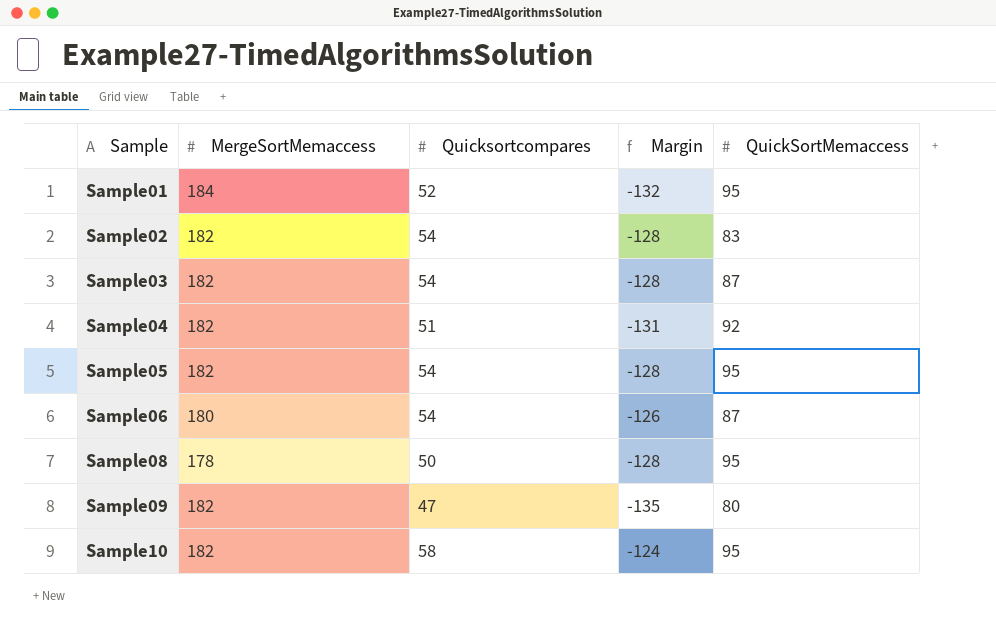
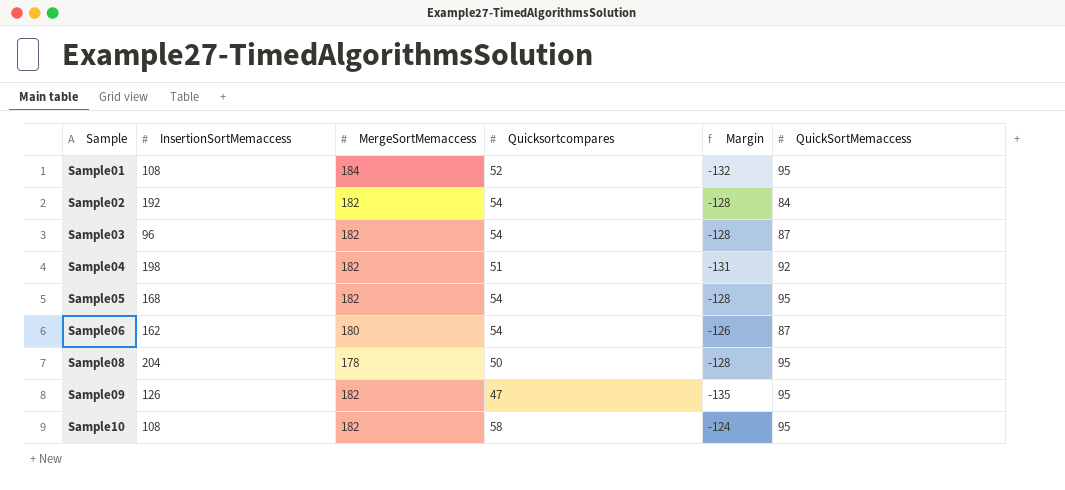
column InsertionSortMemaccess | position: none -> 2
Sample02 | QuickSortMemaccess: 83 -> 84
Sample09 | QuickSortMemaccess: 80 -> 95

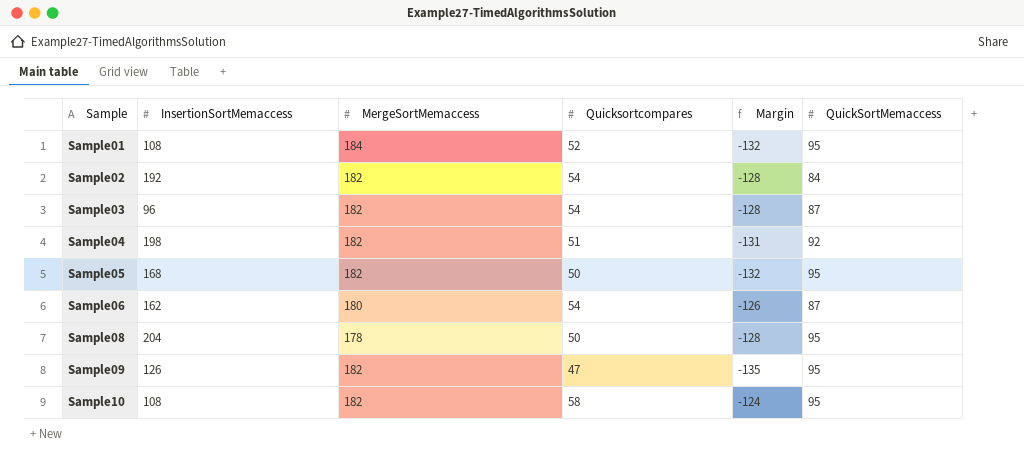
Sample05 | Quicksortcompares: 54 -> 50
Sample05 | Margin: -128 -> -132

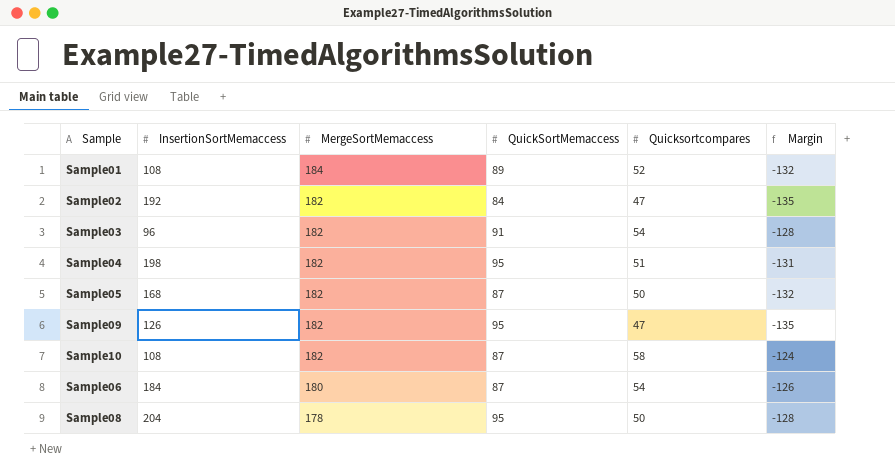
row order: Sample ascending -> MergeSortMemaccess descending
column QuickSortMemaccess | position: 6 -> 4
Sample01 | QuickSortMemaccess: 95 -> 89
Sample02 | Quicksortcompares: 54 -> 47
Sample02 | Margin: -128 -> -135
Sample03 | QuickSortMemaccess: 87 -> 91
Sample04 | QuickSortMemaccess: 92 -> 95
Sample05 | QuickSortMemaccess: 95 -> 87
Sample10 | QuickSortMemaccess: 95 -> 87
Sample06 | InsertionSortMemaccess: 162 -> 184

